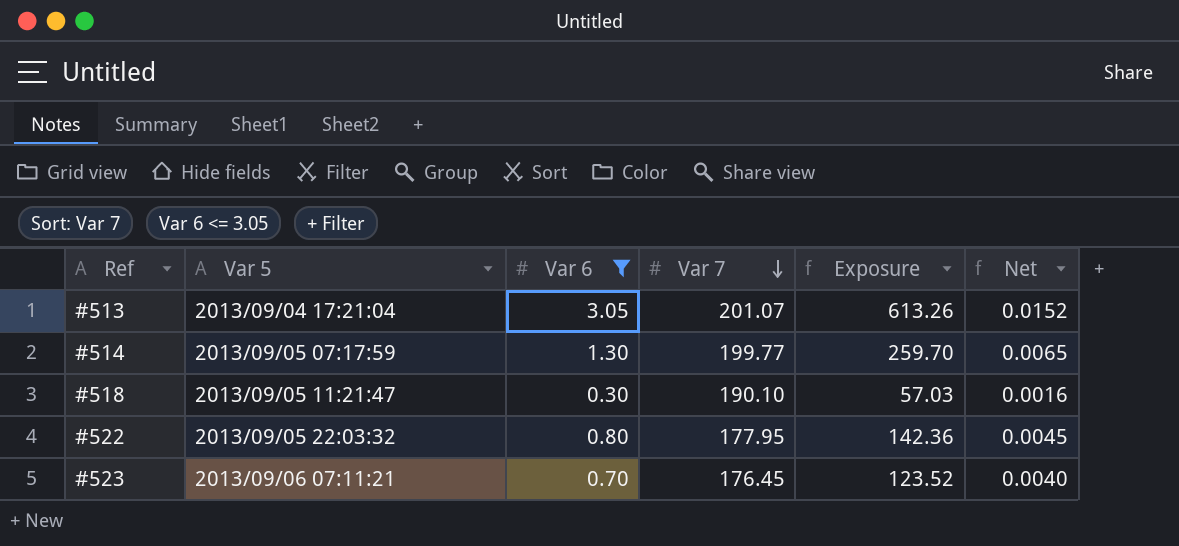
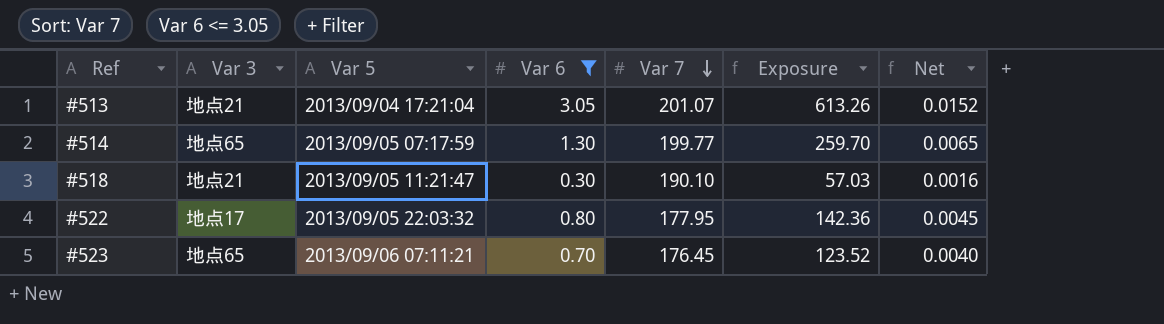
column Var 3 | position: none -> 2

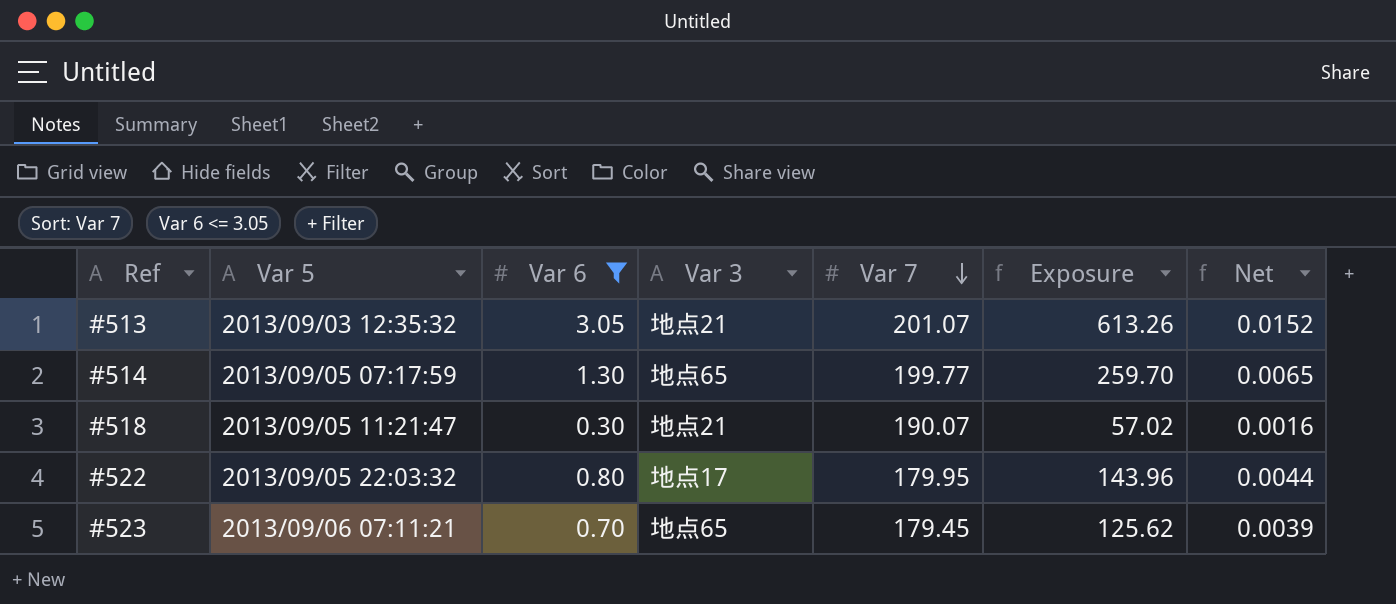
column Var 3 | position: 2 -> 4
#513 | Var 5: 2013/09/04 17:21:04 -> 2013/09/03 12:35:32
#518 | Var 7: 190.10 -> 190.07
#518 | Exposure: 57.03 -> 57.02
#522 | Var 7: 177.95 -> 179.95
#522 | Exposure: 142.36 -> 143.96
#522 | Net: 0.0045 -> 0.0044
#523 | Var 7: 176.45 -> 179.45
#523 | Exposure: 123.52 -> 125.62
#523 | Net: 0.0040 -> 0.0039

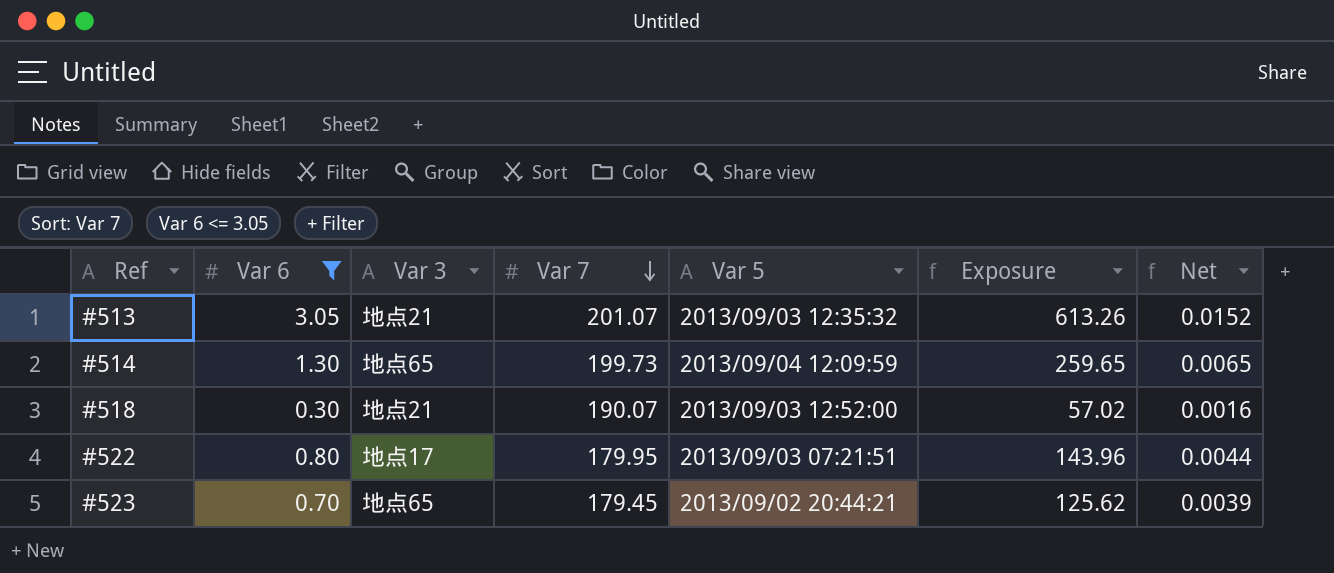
column Var 5 | position: 2 -> 5
#514 | Var 7: 199.77 -> 199.73
#514 | Var 5: 2013/09/05 07:17:59 -> 2013/09/04 12:09:59
#514 | Exposure: 259.70 -> 259.65
#518 | Var 5: 2013/09/05 11:21:47 -> 2013/09/03 12:52:00
#522 | Var 5: 2013/09/05 22:03:32 -> 2013/09/03 07:21:51
#523 | Var 5: 2013/09/06 07:11:21 -> 2013/09/02 20:44:21

